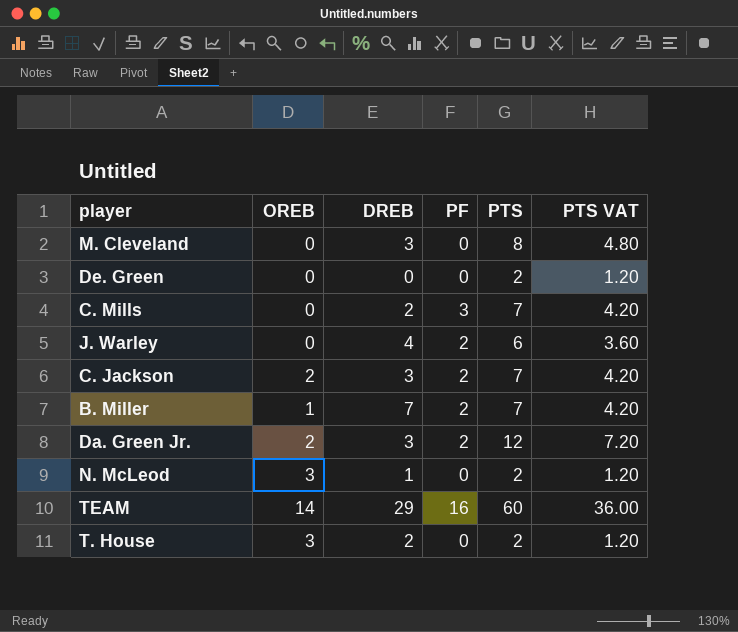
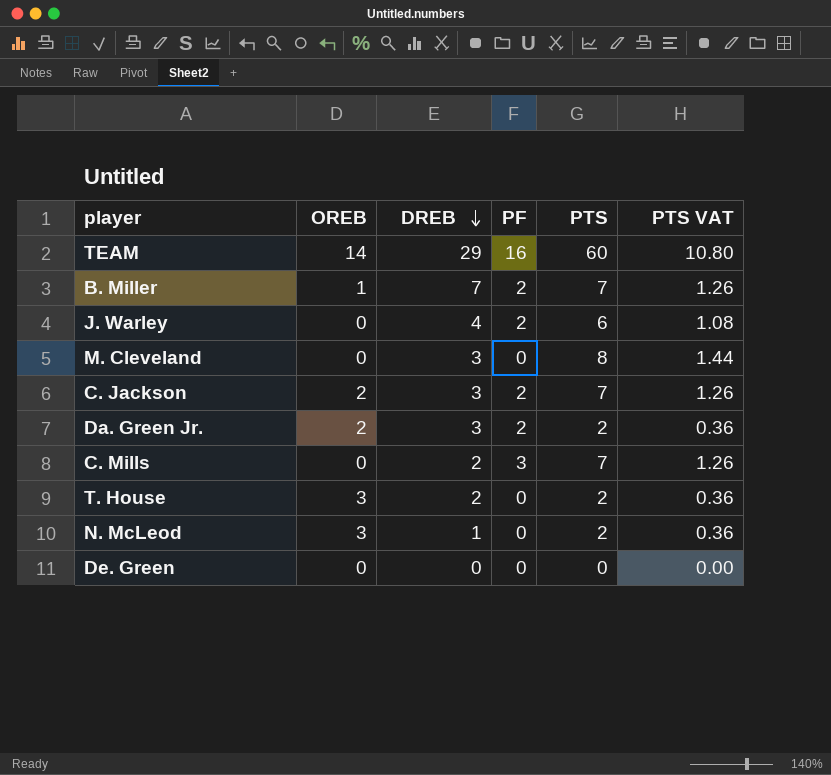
row order: none -> DREB descending
column PTS VAT | formula: [PTS] * 0.6 -> [PTS] * 0.18
Da. Green Jr. | PTS: 12 -> 2
De. Green | PTS: 2 -> 0

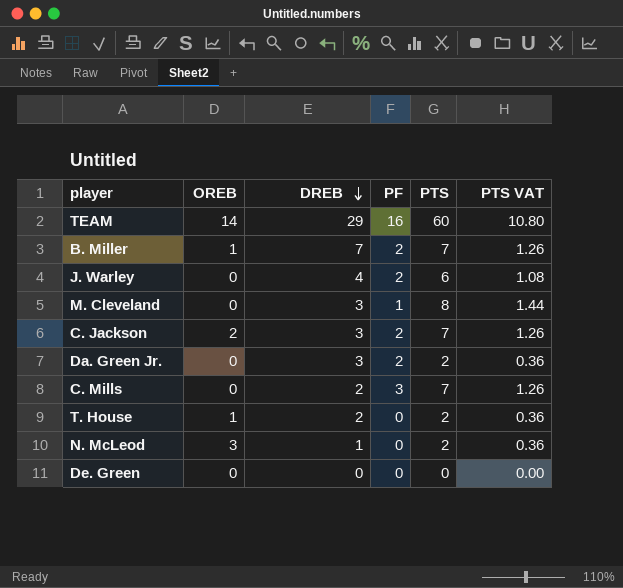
M. Cleveland | PF: 0 -> 1
Da. Green Jr. | OREB: 2 -> 0
T. House | OREB: 3 -> 1

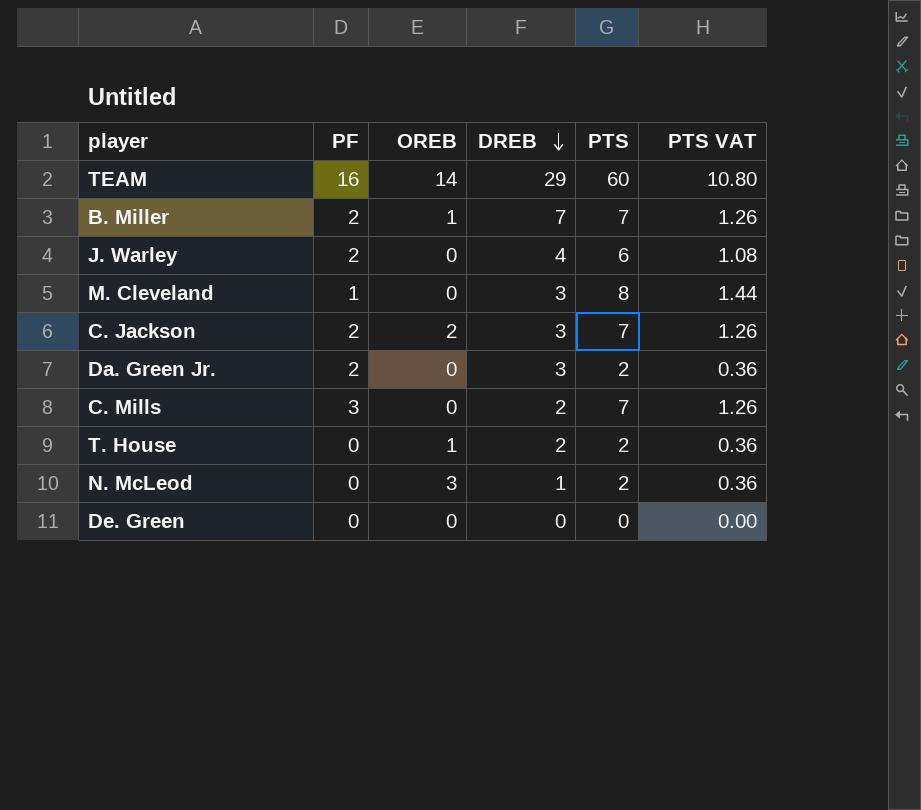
column PF | position: 4 -> 2

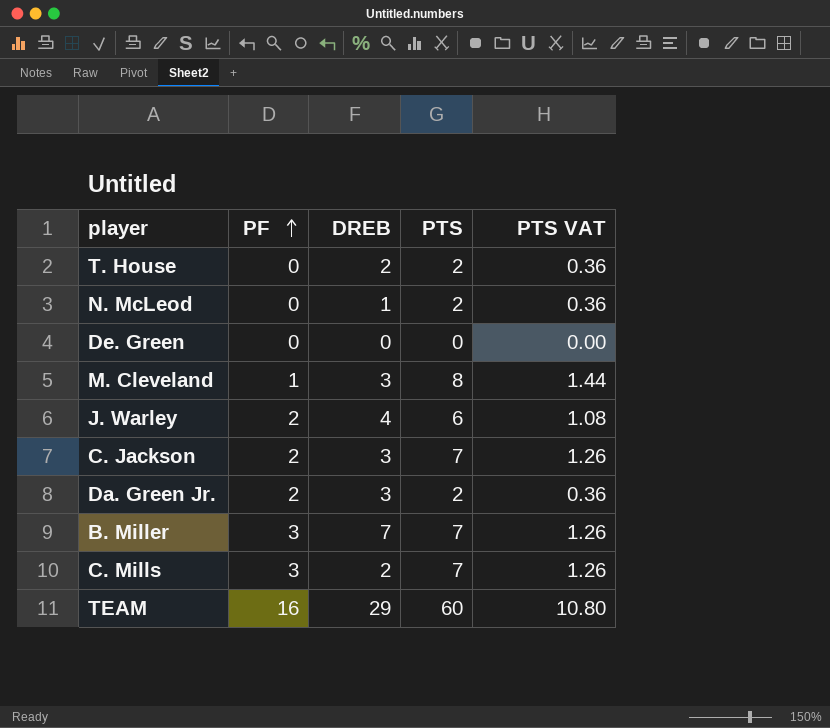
row order: DREB descending -> PF ascending
column OREB | position: 3 -> none
B. Miller | PF: 2 -> 3

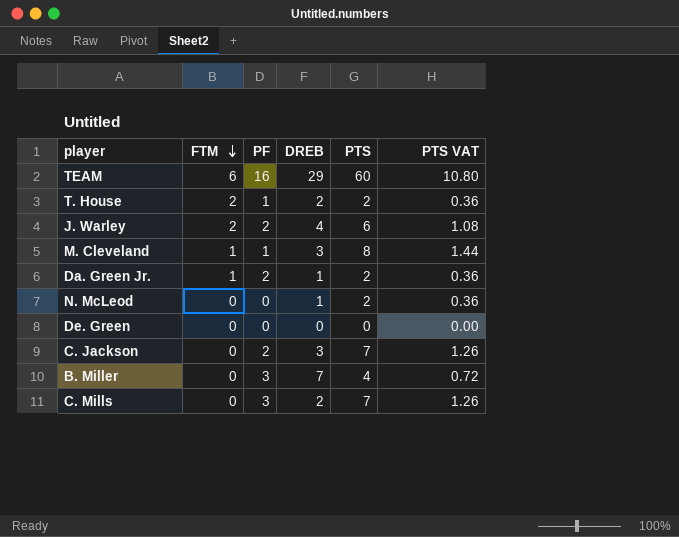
row order: PF ascending -> FTM descending
column FTM | position: none -> 2
T. House | PF: 0 -> 1
Da. Green Jr. | DREB: 3 -> 1
B. Miller | PTS: 7 -> 4
B. Miller | PTS VAT: 1.26 -> 0.72

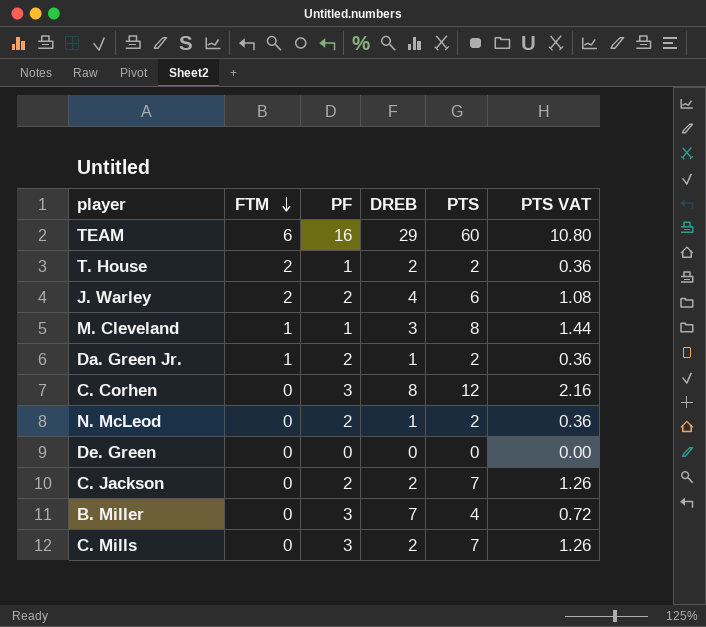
row C. Corhen: none -> 0 | 3 | 8 | 12 | 2.16
N. McLeod | PF: 0 -> 2
C. Jackson | DREB: 3 -> 2

